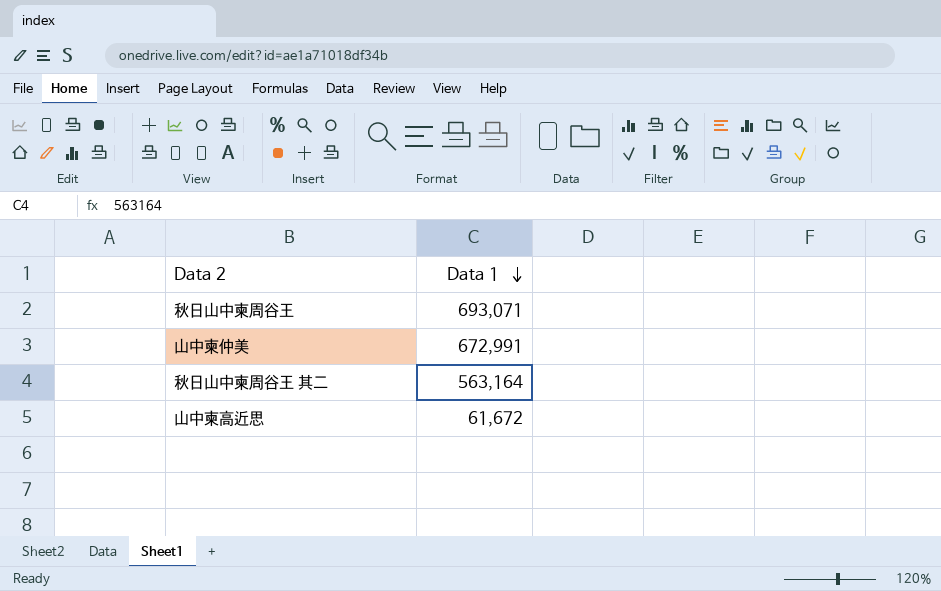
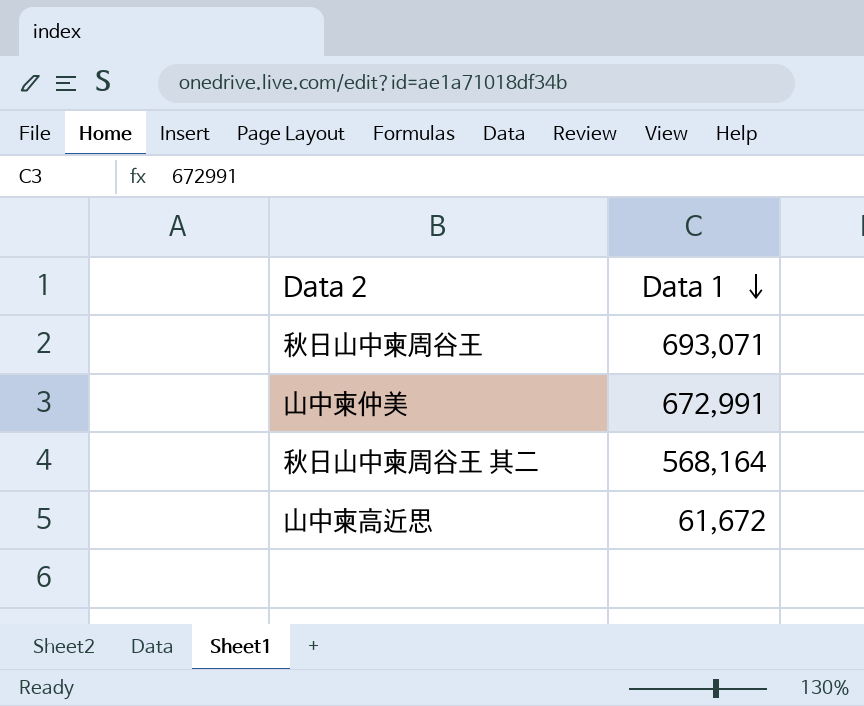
秋日山中柬周谷王 其二 | Data 1: 563,164 -> 568,164

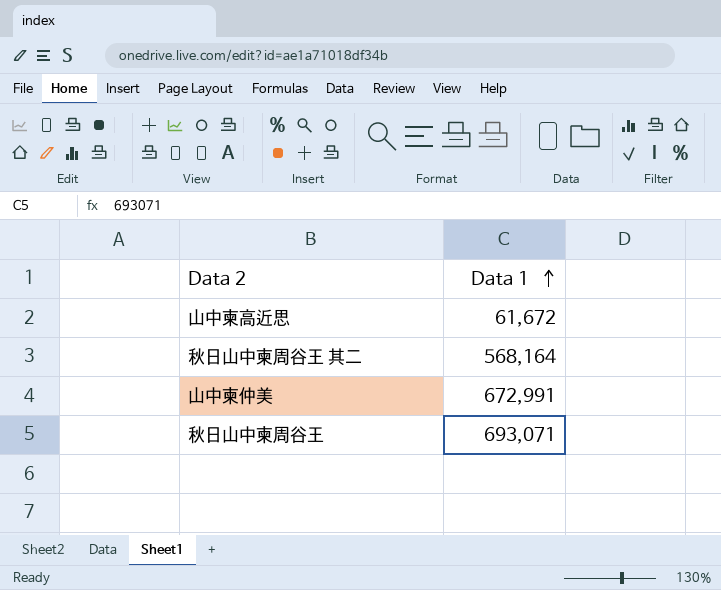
row order: Data 1 descending -> Data 1 ascending

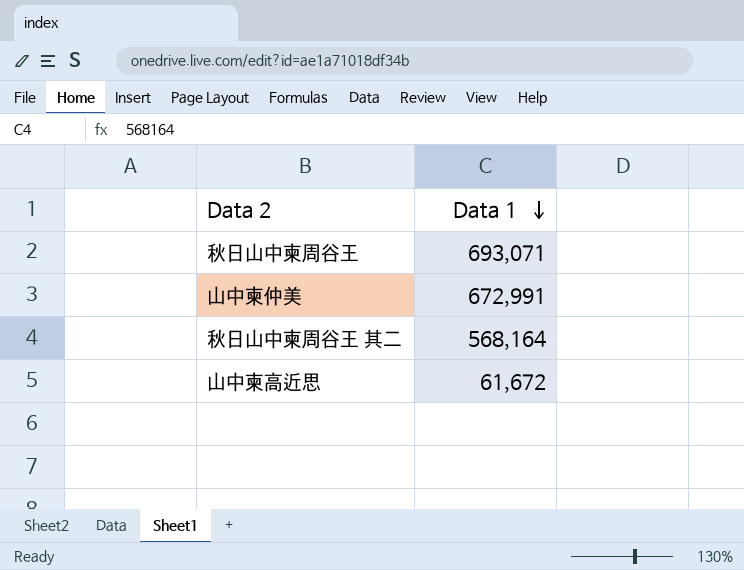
row order: Data 1 ascending -> Data 1 descending

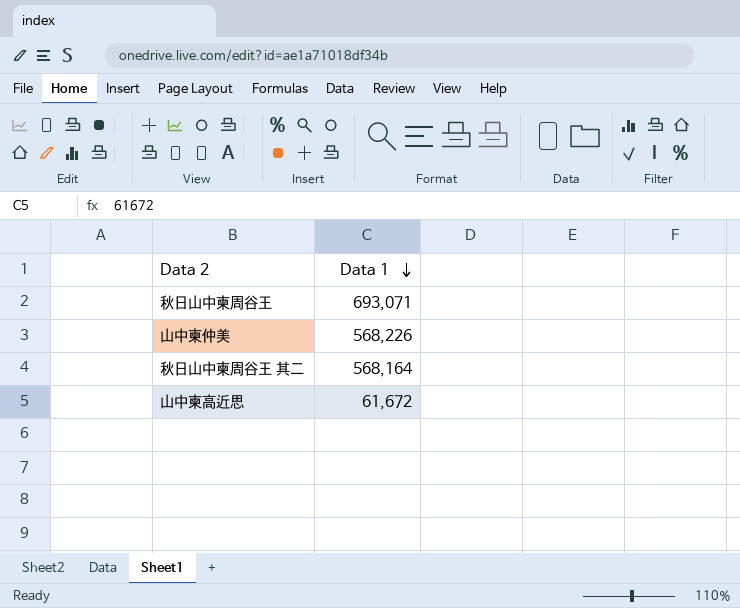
山中柬仲美 | Data 1: 672,991 -> 568,226

